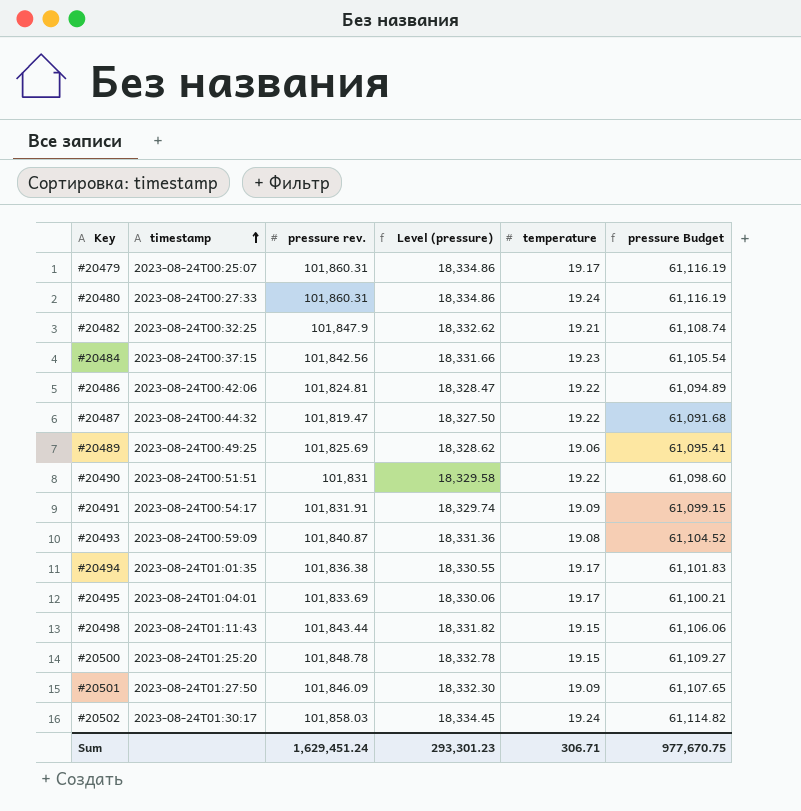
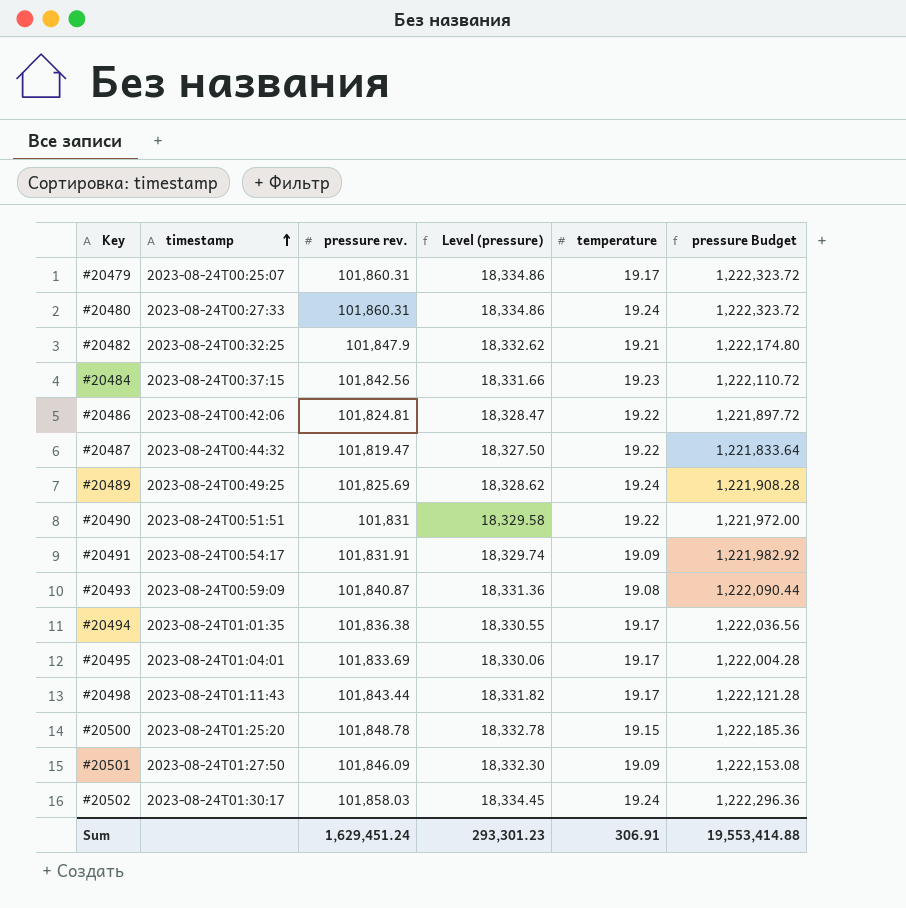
column pressure Budget | formula: [pressure rev.] * 0.6 -> [pressure rev.] * 12
#20489 | temperature: 19.06 -> 19.24
#20498 | temperature: 19.15 -> 19.17
Sum | temperature: 306.71 -> 306.91
Sum | pressure Budget: 977,670.75 -> 19,553,414.88

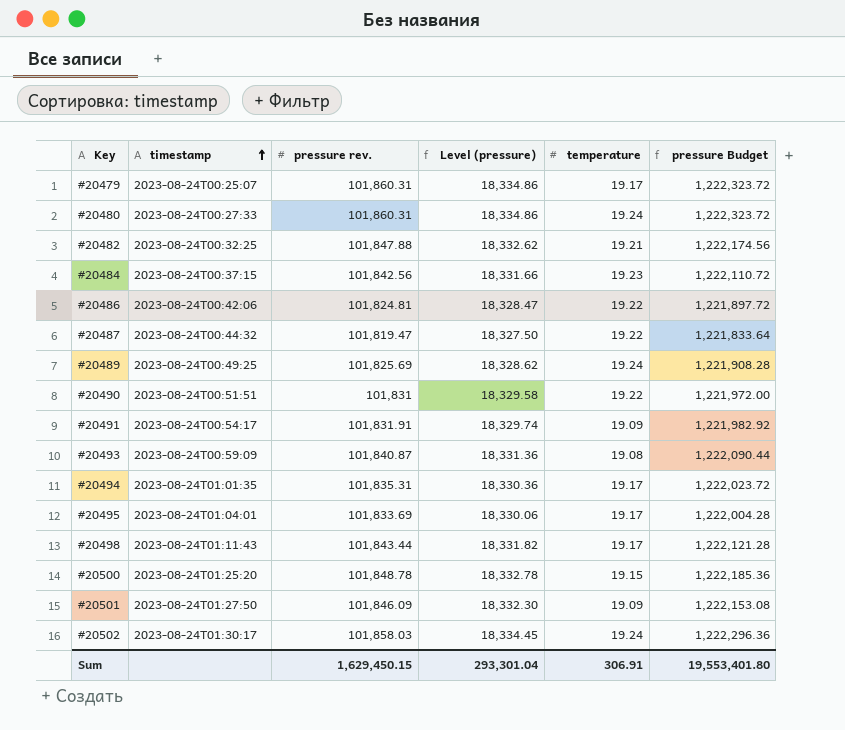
#20482 | pressure rev.: 101,847.9 -> 101,847.88
#20482 | pressure Budget: 1,222,174.80 -> 1,222,174.56
#20494 | pressure rev.: 101,836.38 -> 101,835.31
#20494 | Level (pressure): 18,330.55 -> 18,330.36
#20494 | pressure Budget: 1,222,036.56 -> 1,222,023.72
Sum | pressure rev.: 1,629,451.24 -> 1,629,450.15
Sum | Level (pressure): 293,301.23 -> 293,301.04
Sum | pressure Budget: 19,553,414.88 -> 19,553,401.80

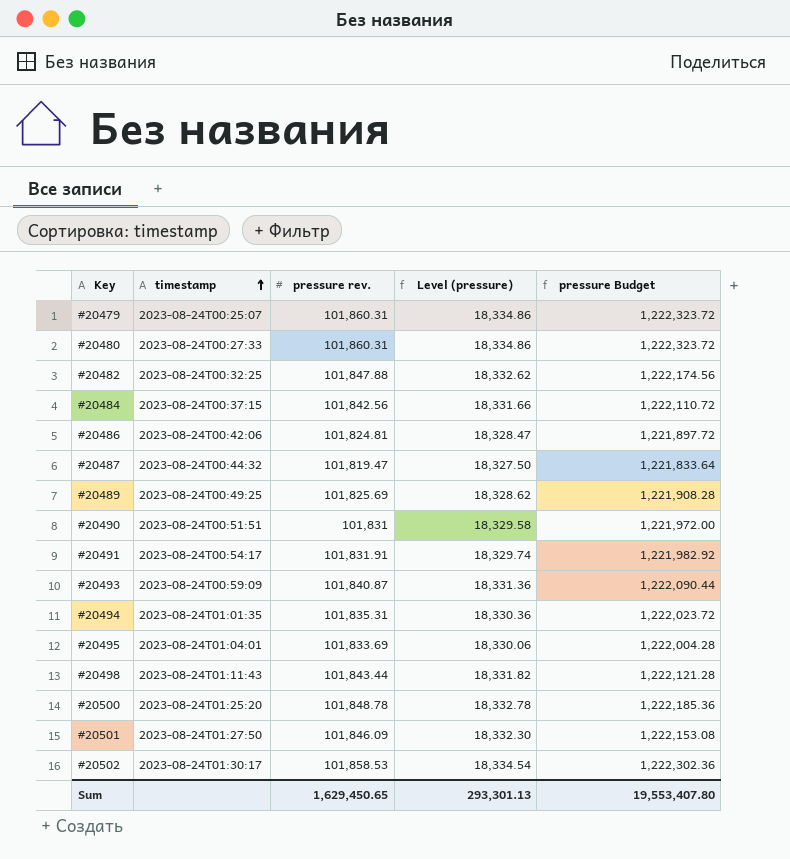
column temperature | position: 5 -> none
#20502 | pressure rev.: 101,858.03 -> 101,858.53
#20502 | Level (pressure): 18,334.45 -> 18,334.54
#20502 | pressure Budget: 1,222,296.36 -> 1,222,302.36
Sum | pressure rev.: 1,629,450.15 -> 1,629,450.65
Sum | Level (pressure): 293,301.04 -> 293,301.13
Sum | pressure Budget: 19,553,401.80 -> 19,553,407.80

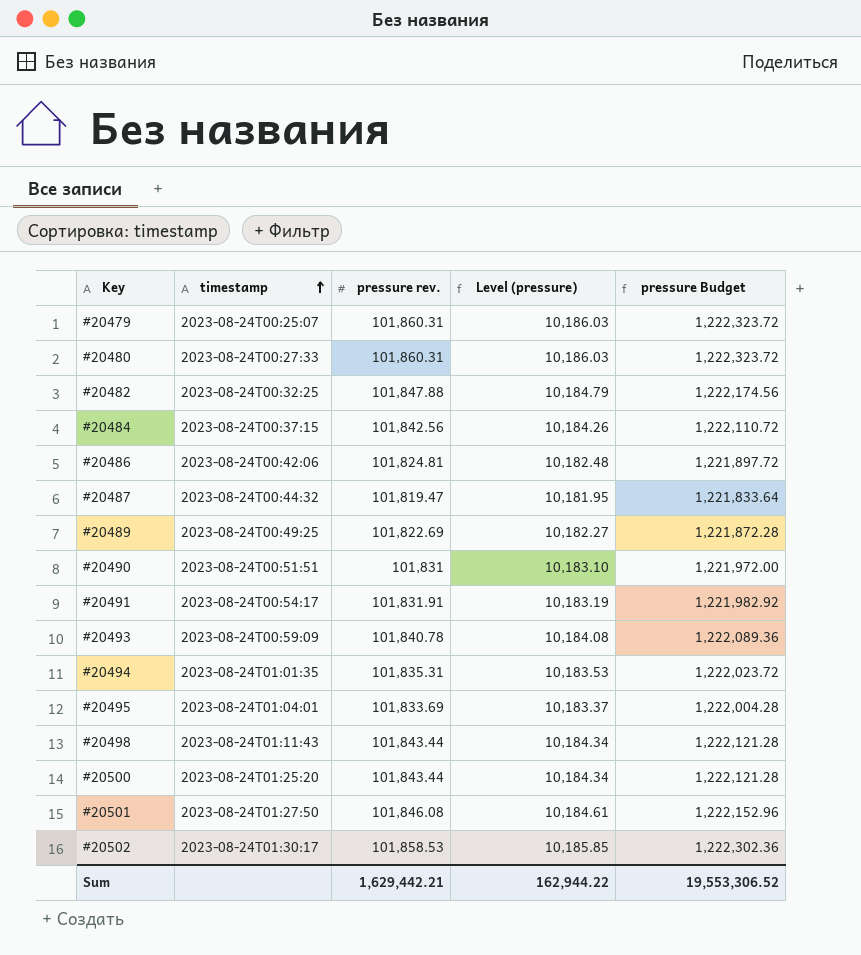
column Level (pressure) | formula: [pressure rev.] * 0.18 -> [pressure rev.] * 0.1
#20489 | pressure rev.: 101,825.69 -> 101,822.69
#20489 | pressure Budget: 1,221,908.28 -> 1,221,872.28
#20493 | pressure rev.: 101,840.87 -> 101,840.78
#20493 | pressure Budget: 1,222,090.44 -> 1,222,089.36
#20500 | pressure rev.: 101,848.78 -> 101,843.44
#20500 | pressure Budget: 1,222,185.36 -> 1,222,121.28
#20501 | pressure rev.: 101,846.09 -> 101,846.08
#20501 | pressure Budget: 1,222,153.08 -> 1,222,152.96
Sum | pressure rev.: 1,629,450.65 -> 1,629,442.21
Sum | Level (pressure): 293,301.13 -> 162,944.22
Sum | pressure Budget: 19,553,407.80 -> 19,553,306.52

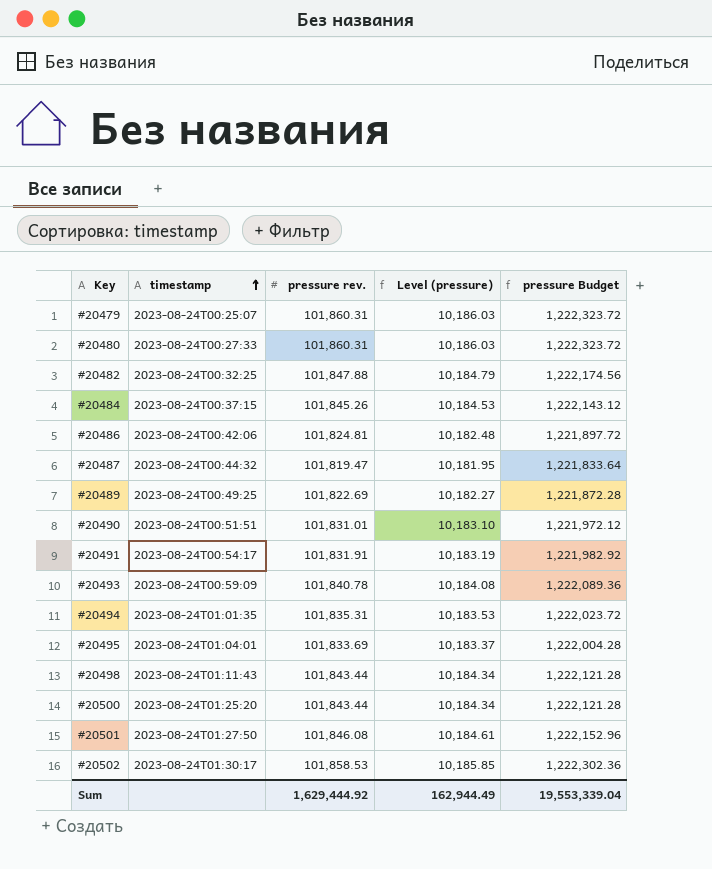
#20484 | pressure rev.: 101,842.56 -> 101,845.26
#20484 | Level (pressure): 10,184.26 -> 10,184.53
#20484 | pressure Budget: 1,222,110.72 -> 1,222,143.12
#20490 | pressure rev.: 101,831 -> 101,831.01
#20490 | pressure Budget: 1,221,972.00 -> 1,221,972.12
Sum | pressure rev.: 1,629,442.21 -> 1,629,444.92
Sum | Level (pressure): 162,944.22 -> 162,944.49
Sum | pressure Budget: 19,553,306.52 -> 19,553,339.04

